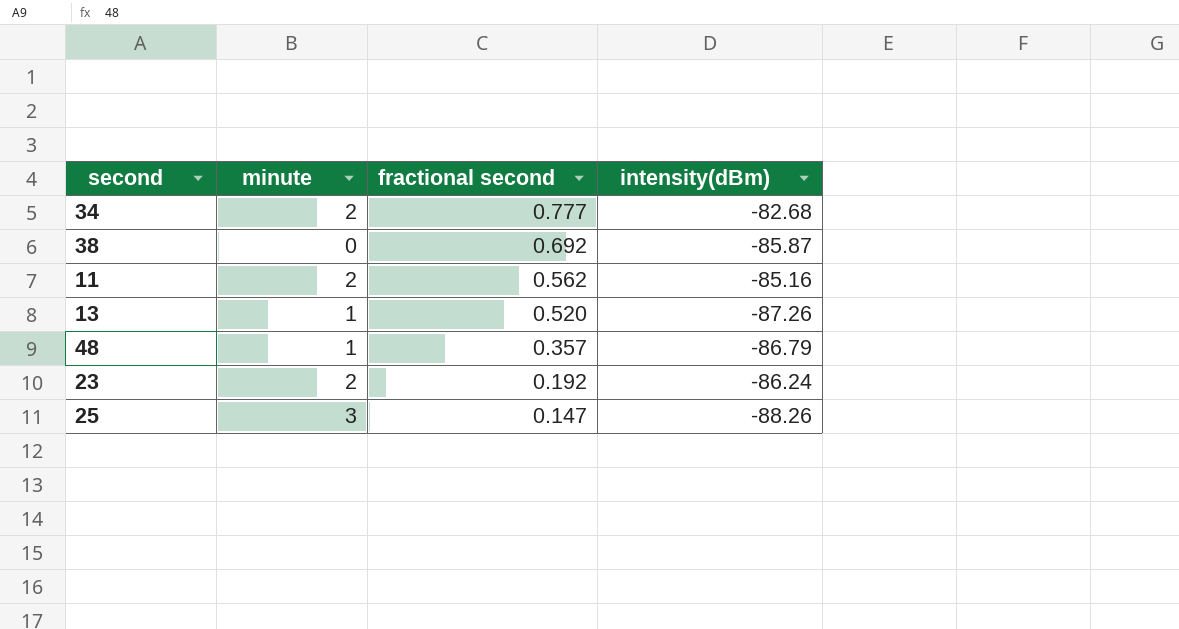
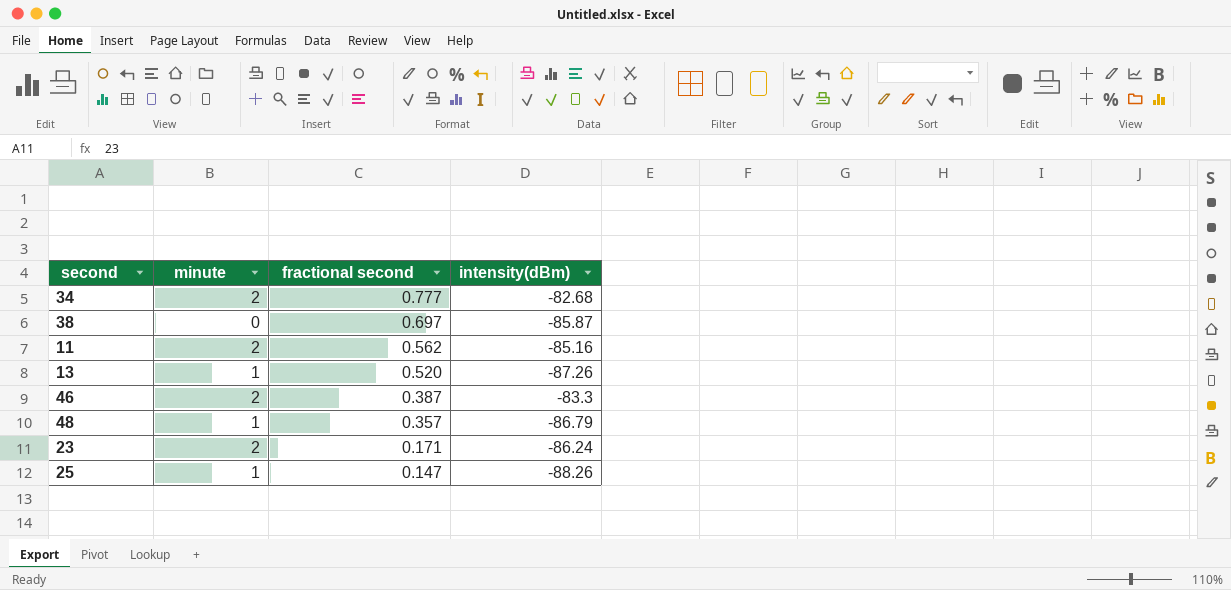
38 | fractional second: 0.692 -> 0.697
row 46: none -> 2 | 0.387 | -83.3
23 | fractional second: 0.192 -> 0.171
25 | minute: 3 -> 1

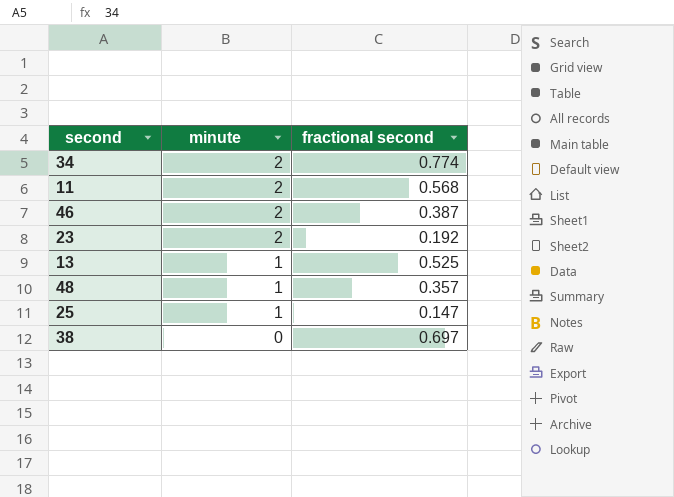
row order: fractional second descending -> minute descending
column intensity(dBm) | position: 4 -> none
34 | fractional second: 0.777 -> 0.774
11 | fractional second: 0.562 -> 0.568
23 | fractional second: 0.171 -> 0.192
13 | fractional second: 0.520 -> 0.525

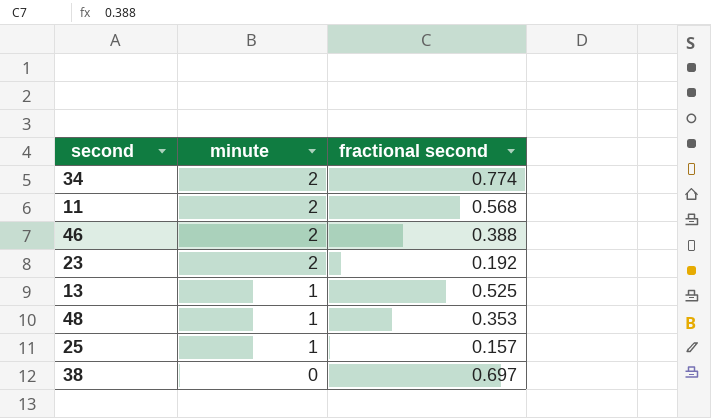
46 | fractional second: 0.387 -> 0.388
48 | fractional second: 0.357 -> 0.353
25 | fractional second: 0.147 -> 0.157

